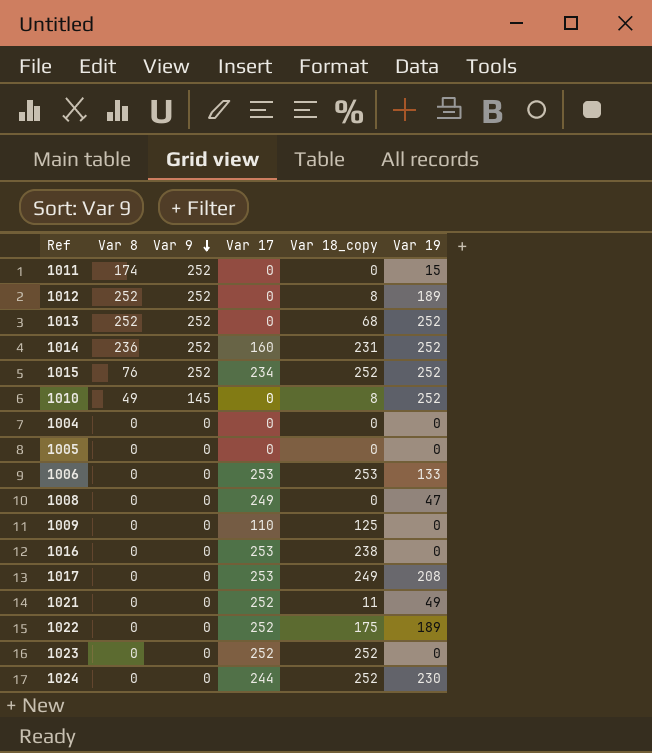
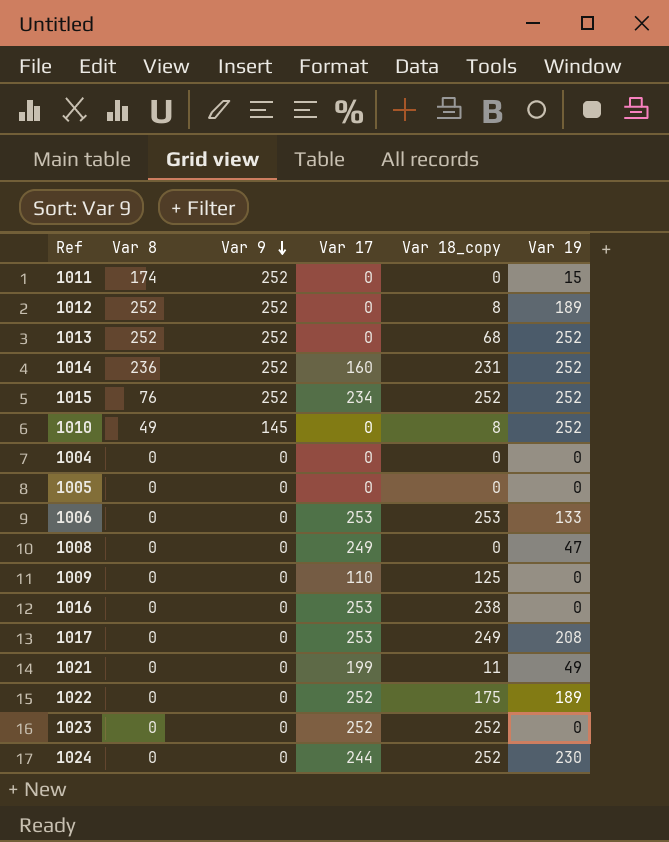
1021 | Var 17: 252 -> 199

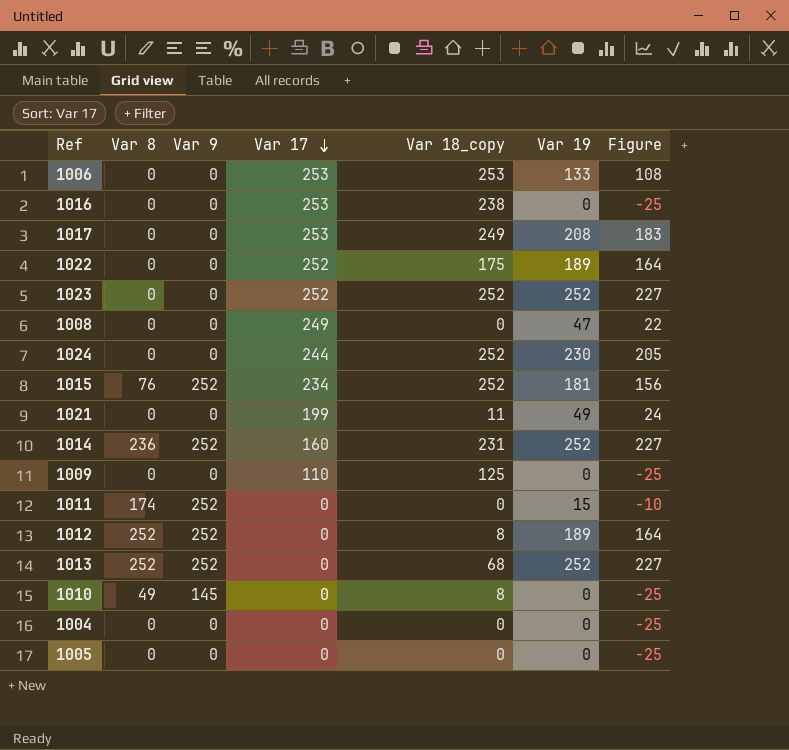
row order: Var 9 descending -> Var 17 descending
column Figure | formula: none -> [Var 19] - 25
1023 | Var 19: 0 -> 252
1015 | Var 19: 252 -> 181
1010 | Var 19: 252 -> 0

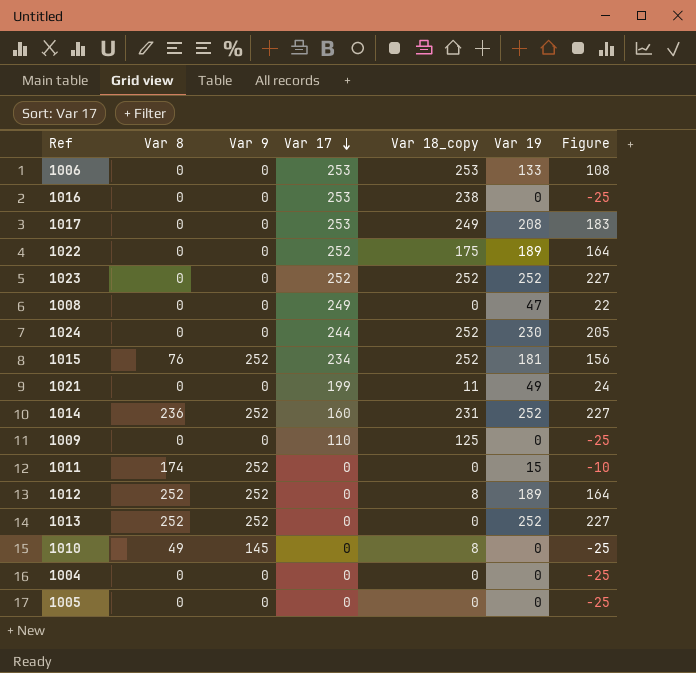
1013 | Var 18_copy: 68 -> 0

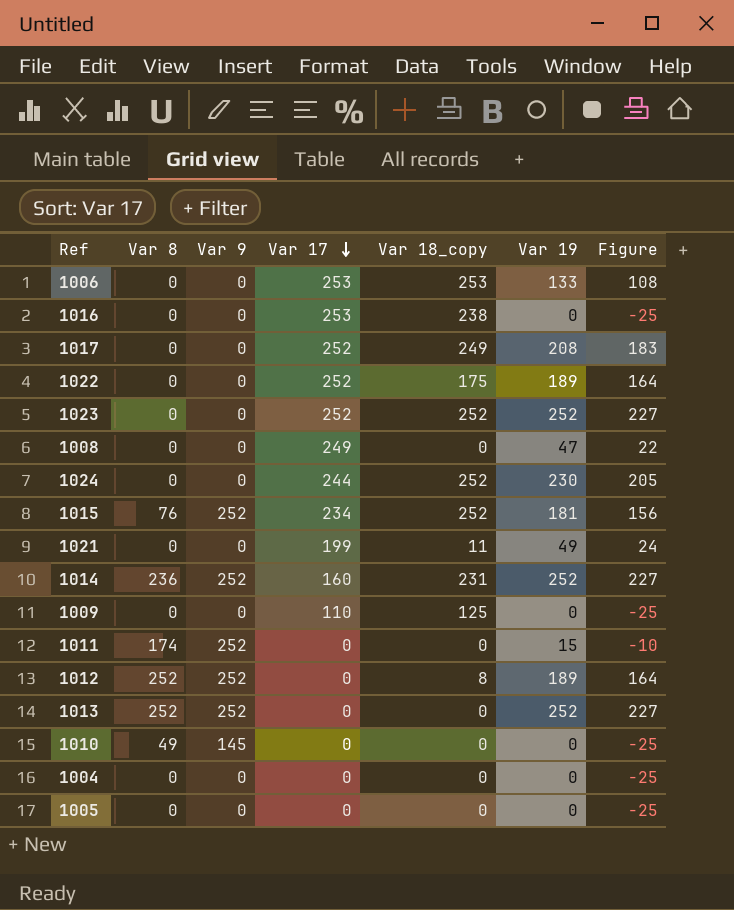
1017 | Var 17: 253 -> 252
1010 | Var 18_copy: 8 -> 0

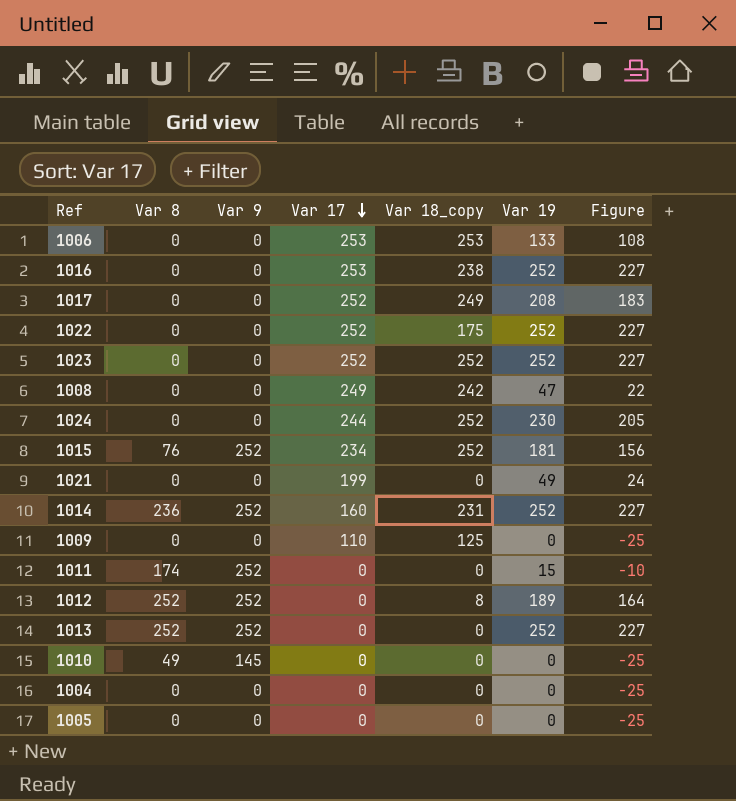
1016 | Var 19: 0 -> 252
1016 | Figure: -25 -> 227
1022 | Var 19: 189 -> 252
1022 | Figure: 164 -> 227
1008 | Var 18_copy: 0 -> 242
1021 | Var 18_copy: 11 -> 0

